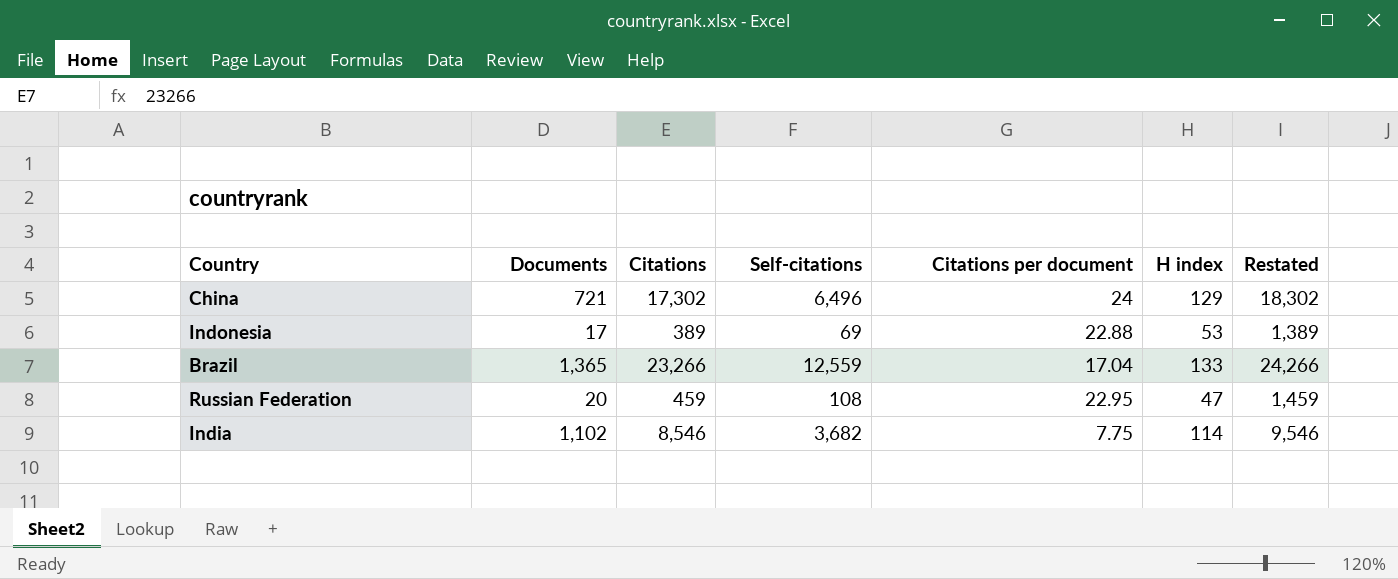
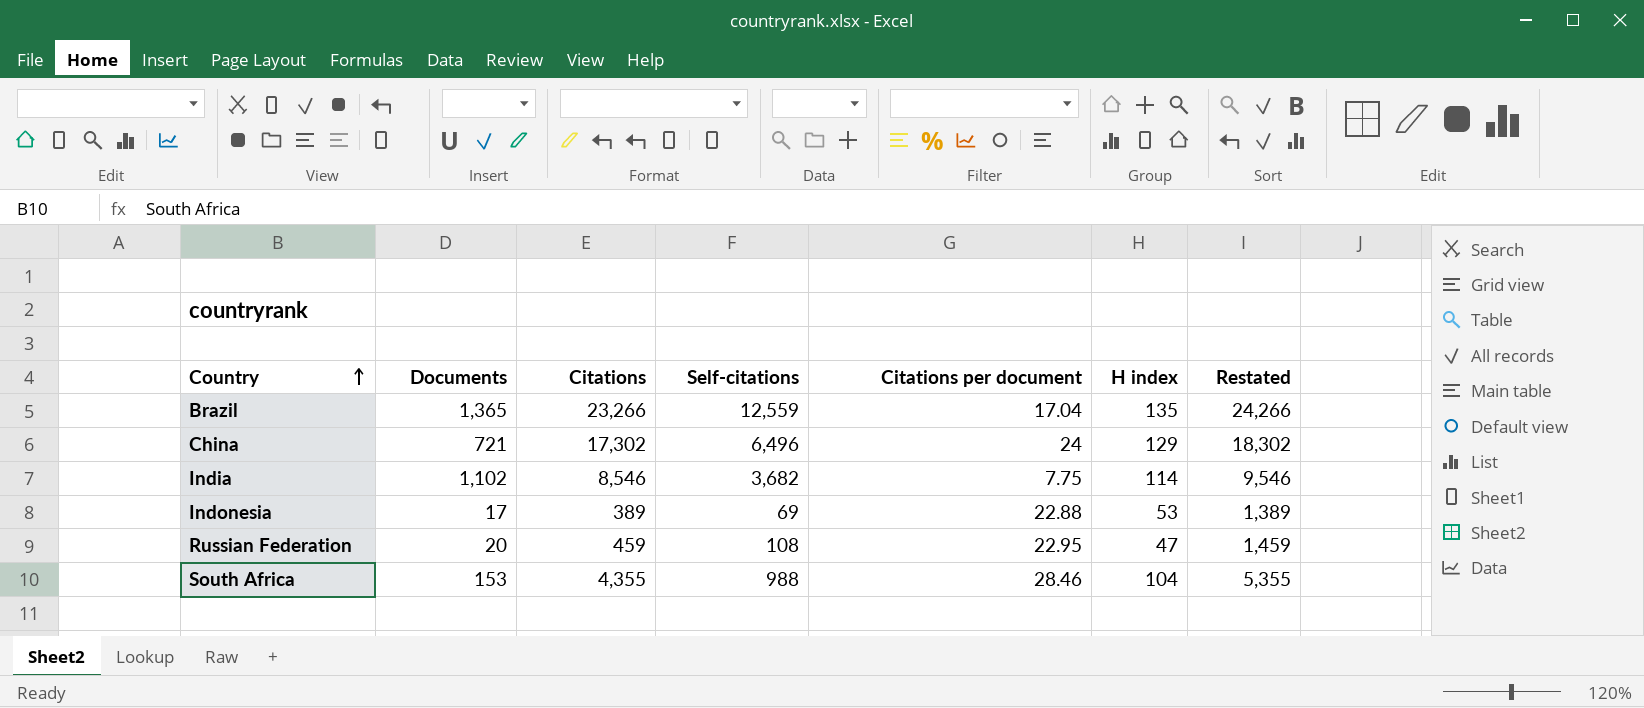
row order: none -> Country ascending
Brazil | H index: 133 -> 135
row South Africa: none -> 153 | 4,355 | 988 | 28.46 | 104 | 5,355

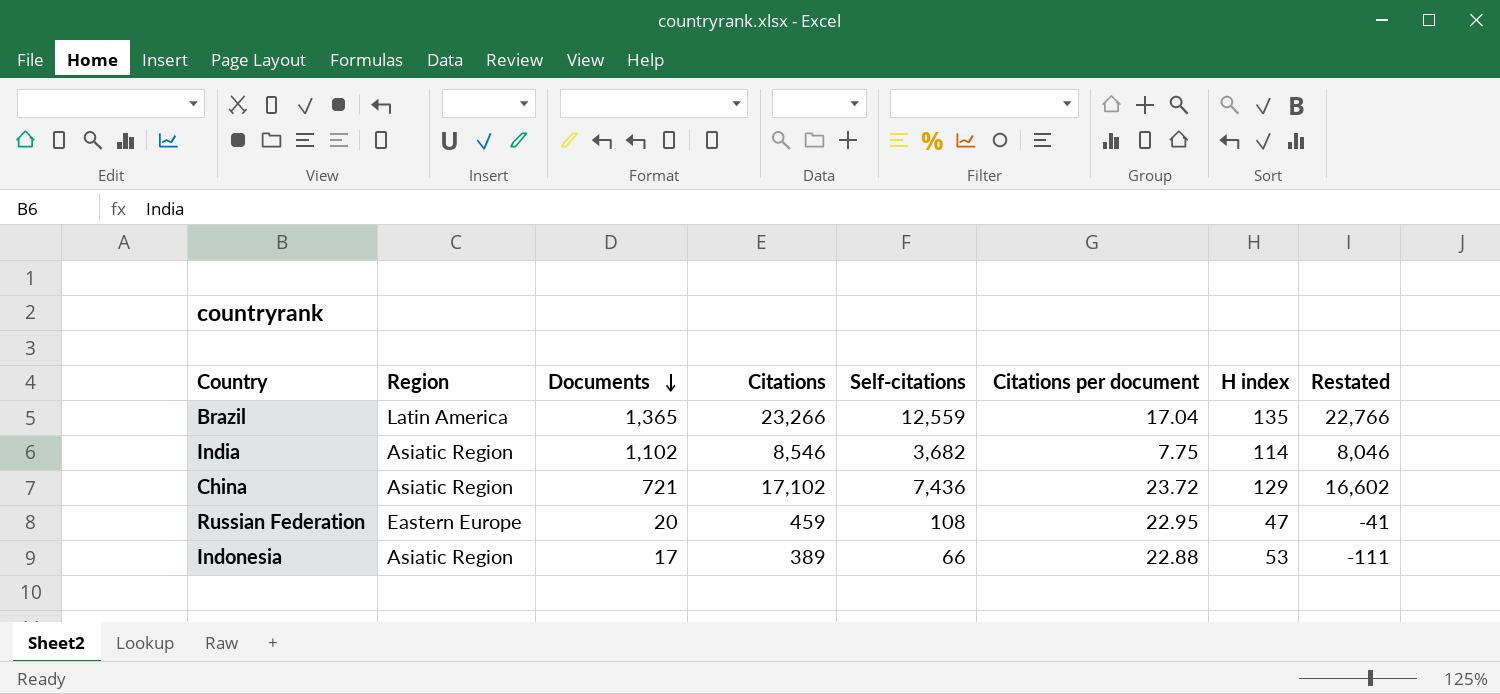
row order: Country ascending -> Documents descending
column Region | position: none -> 2
column Restated | formula: [Citations] + 1000 -> [Citations] - 500
row South Africa: 153 | 4,355 | 988 | 28.46 | 104 | 5,355 -> none
China | Citations: 17,302 -> 17,102
China | Self-citations: 6,496 -> 7,436
China | Citations per document: 24 -> 23.72
Indonesia | Self-citations: 69 -> 66

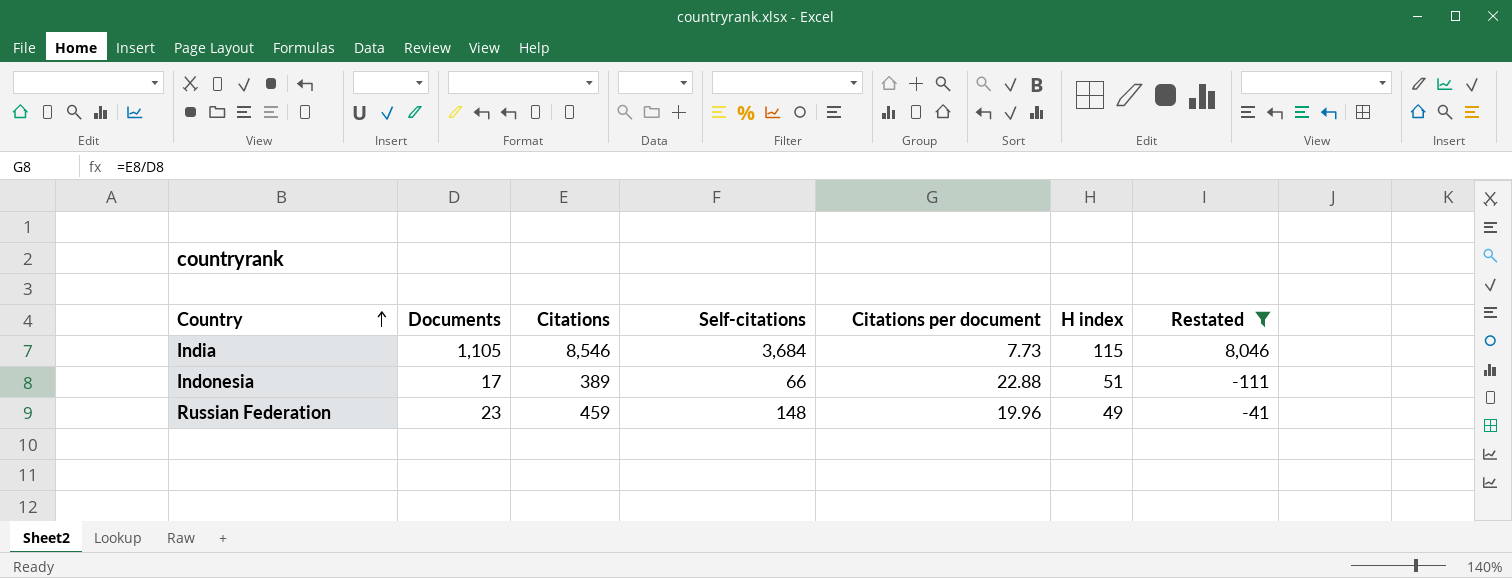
filter: none -> Restated <= 8,046
row order: Documents descending -> Country ascending
column Region | position: 2 -> none
India | Documents: 1,102 -> 1,105
India | Self-citations: 3,682 -> 3,684
India | Citations per document: 7.75 -> 7.73
India | H index: 114 -> 115
Indonesia | H index: 53 -> 51
Russian Federation | Documents: 20 -> 23
Russian Federation | Self-citations: 108 -> 148
Russian Federation | Citations per document: 22.95 -> 19.96
Russian Federation | H index: 47 -> 49

